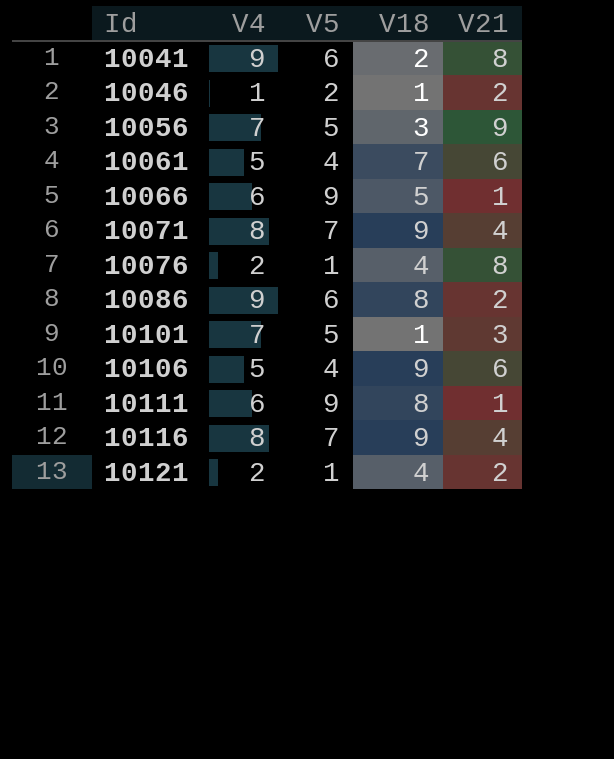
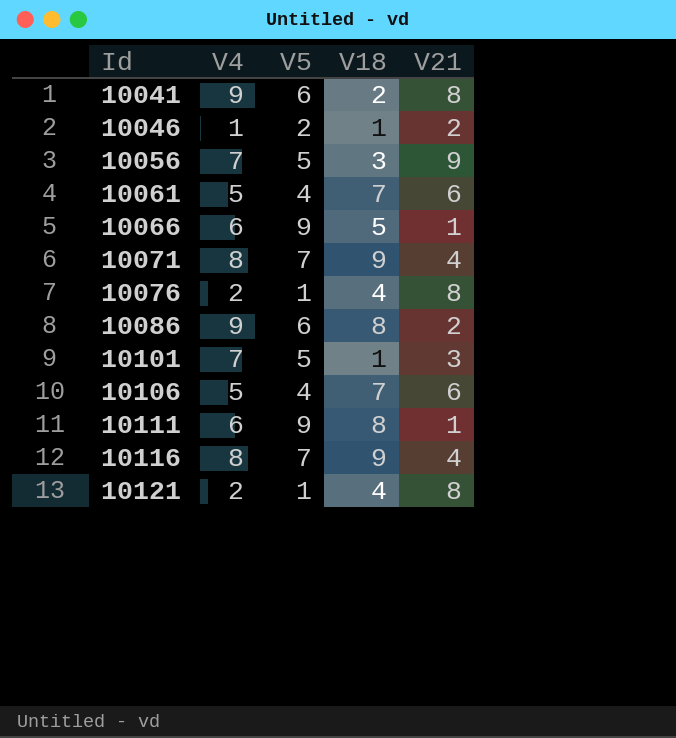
10106 | V18: 9 -> 7
10121 | V21: 2 -> 8

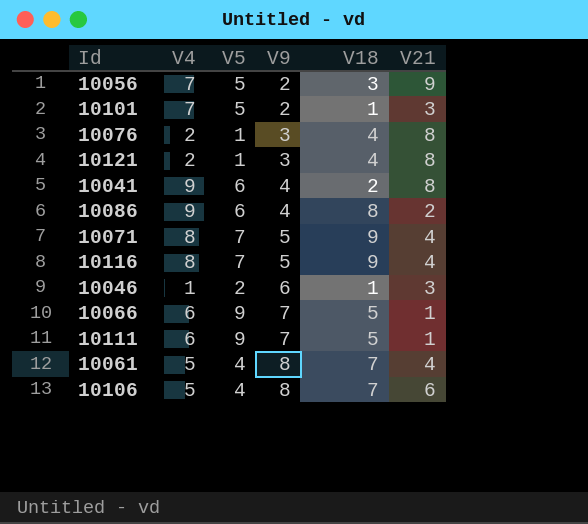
row order: Id ascending -> V9 ascending
column V9 | position: none -> 4
10046 | V21: 2 -> 3
10111 | V18: 8 -> 5
10061 | V21: 6 -> 4

